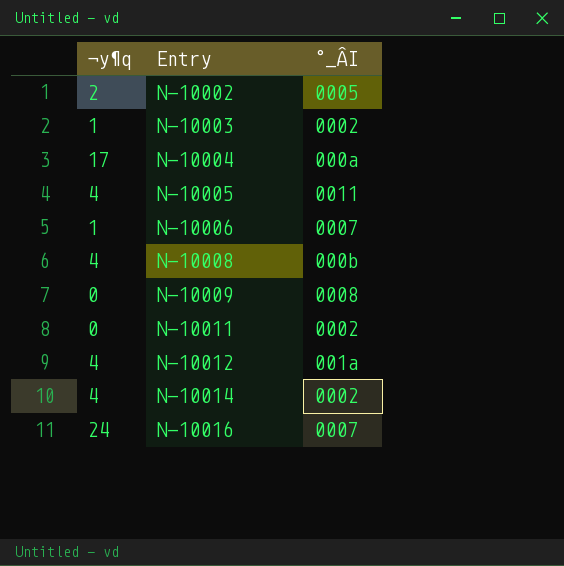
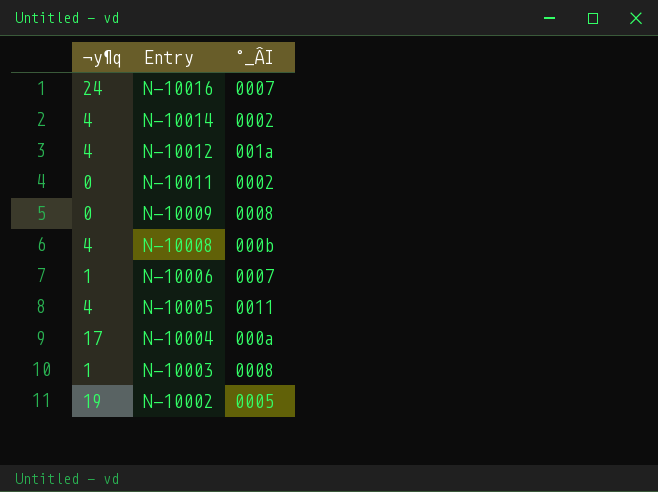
row order: Entry ascending -> Entry descending
N-10003 | °_ÂI: 0002 -> 0008
N-10002 | ¬y¶q: 2 -> 19

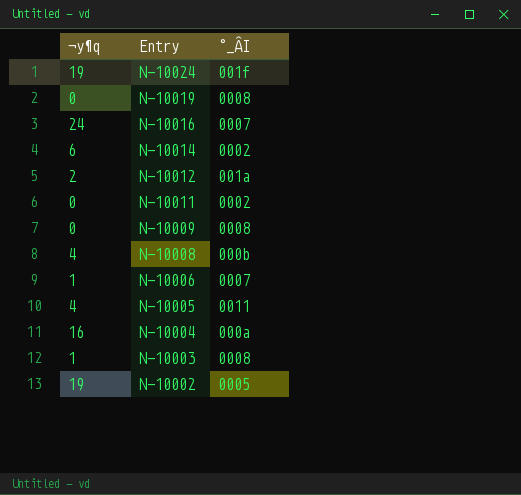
row N-10024: none -> 19 | 001f
row N-10019: none -> 0 | 0008
N-10014 | ¬y¶q: 4 -> 6
N-10012 | ¬y¶q: 4 -> 2
N-10004 | ¬y¶q: 17 -> 16

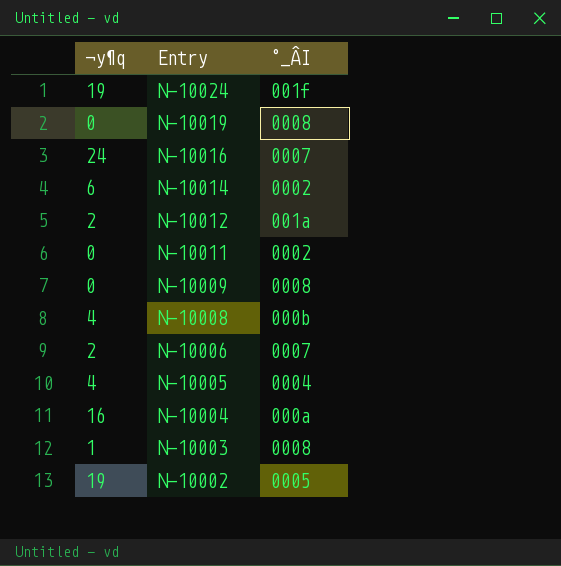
N-10006 | ¬y¶q: 1 -> 2
N-10005 | °_ÂI: 0011 -> 0004

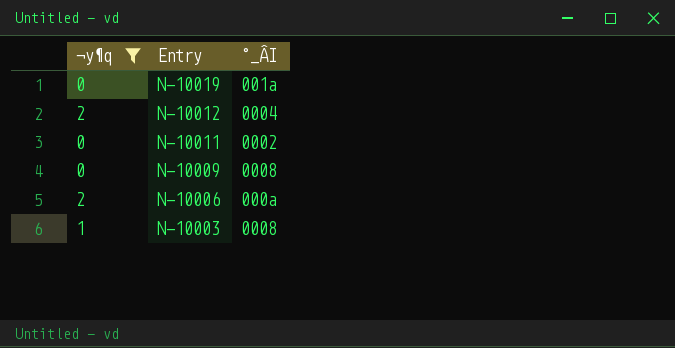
filter: none -> ¬y¶q <= 2
N-10019 | °_ÂI: 0008 -> 001a
N-10012 | °_ÂI: 001a -> 0004
N-10006 | °_ÂI: 0007 -> 000a

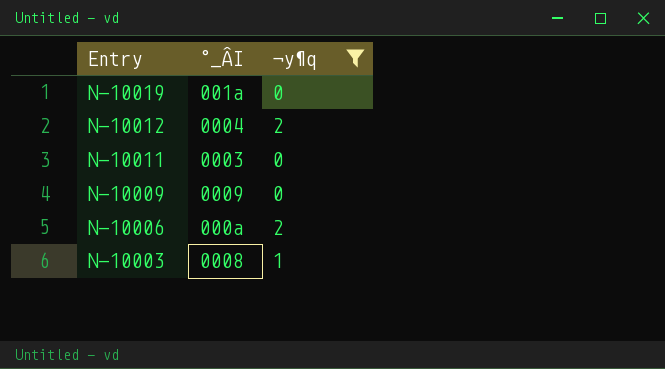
column ¬y¶q | position: 1 -> 3
N-10011 | °_ÂI: 0002 -> 0003
N-10009 | °_ÂI: 0008 -> 0009

